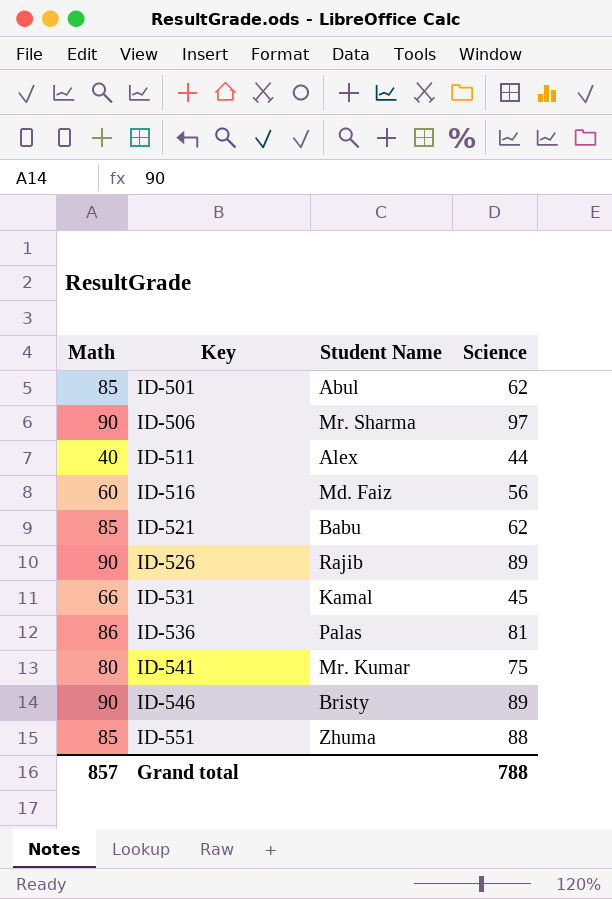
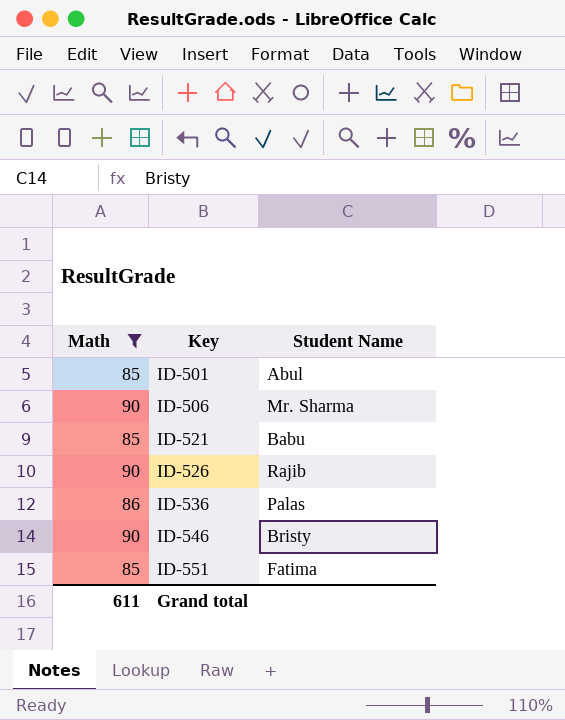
filter: none -> Math >= 85
column Science | position: 4 -> none
ID-551 | Student Name: Zhuma -> Fatima
Grand total | Math: 857 -> 611

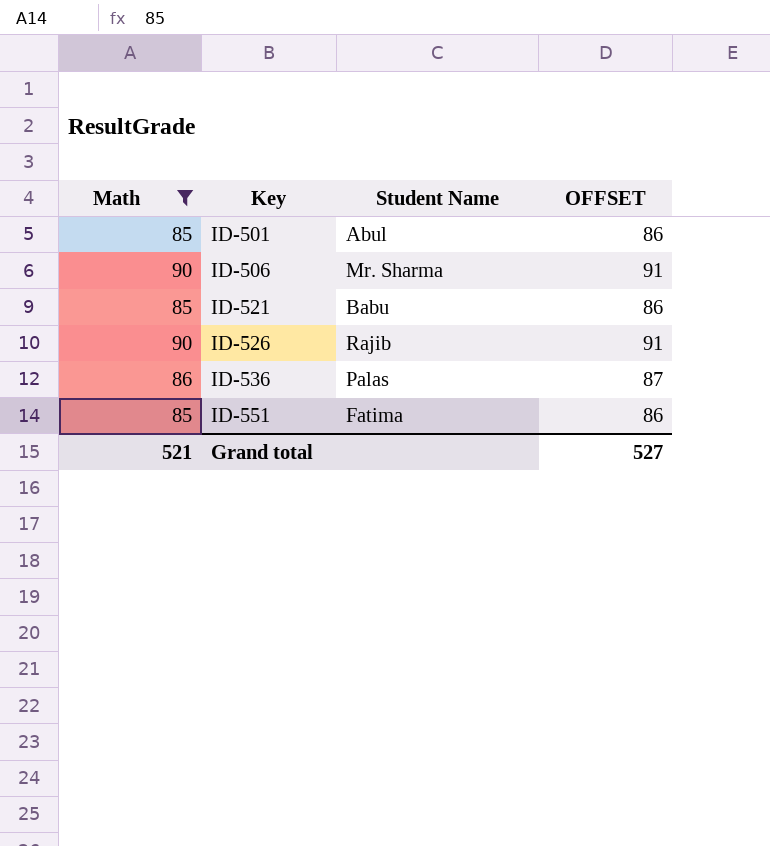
column OFFSET | formula: none -> [Math] + 1
row ID-546: 90 | Bristy -> none
Grand total | Math: 611 -> 521

